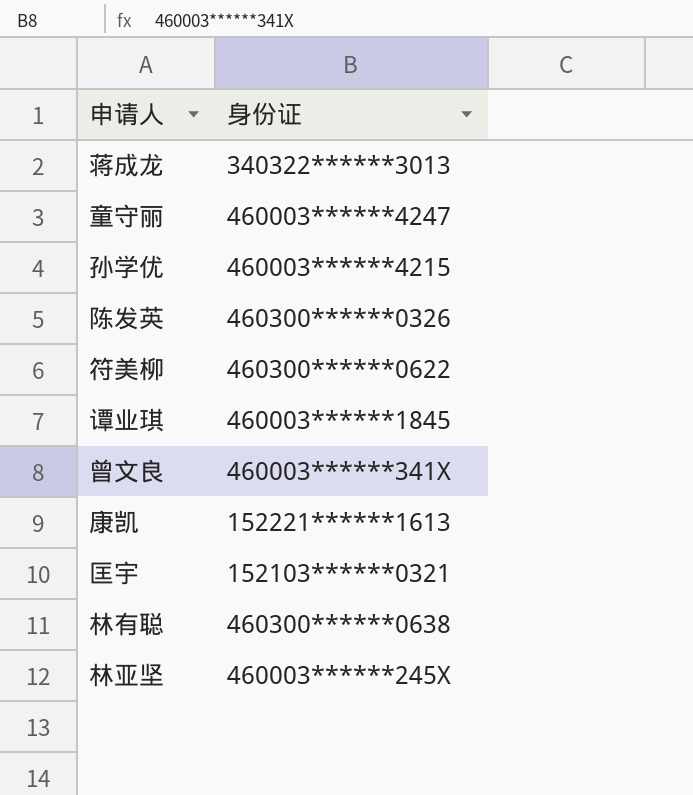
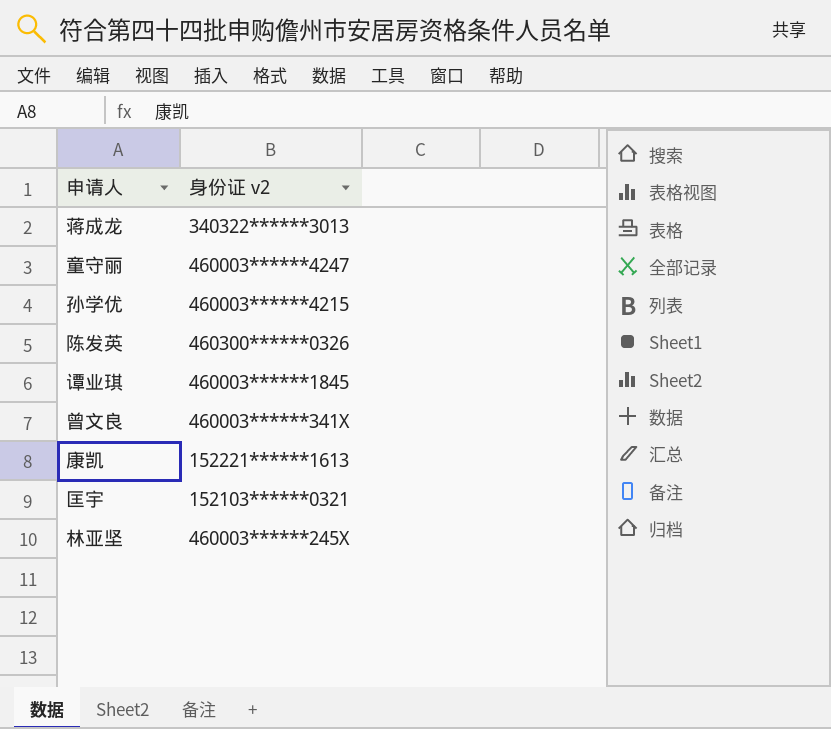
column name: 身份证 -> 身份证 v2
row 符美柳: 460300******0622 -> none
row 林有聪: 460300******0638 -> none

